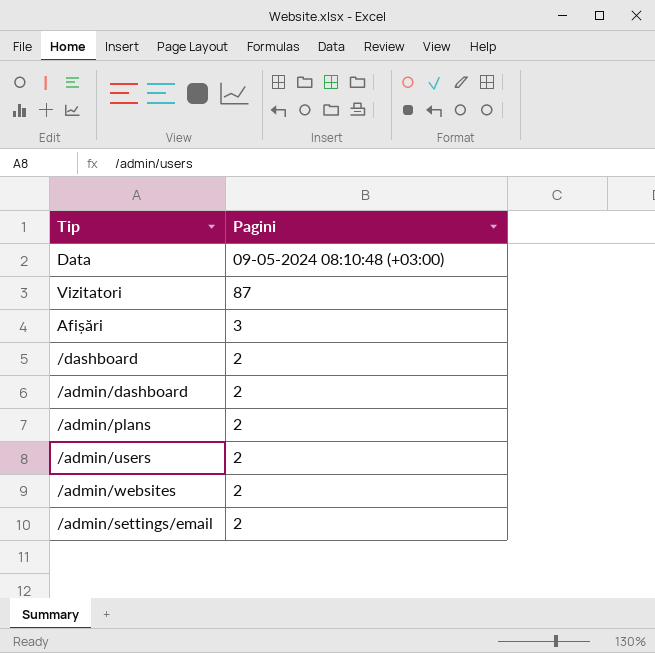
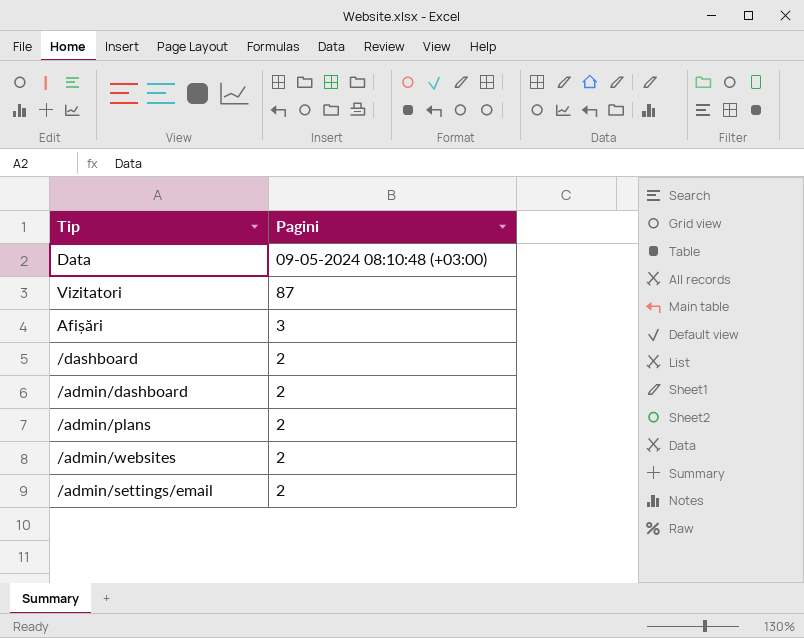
row /admin/users: 2 -> none

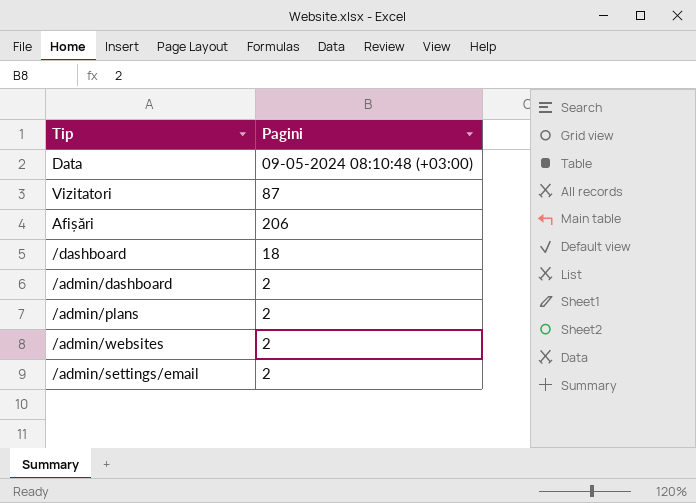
Afișări | Pagini: 3 -> 206
/dashboard | Pagini: 2 -> 18

